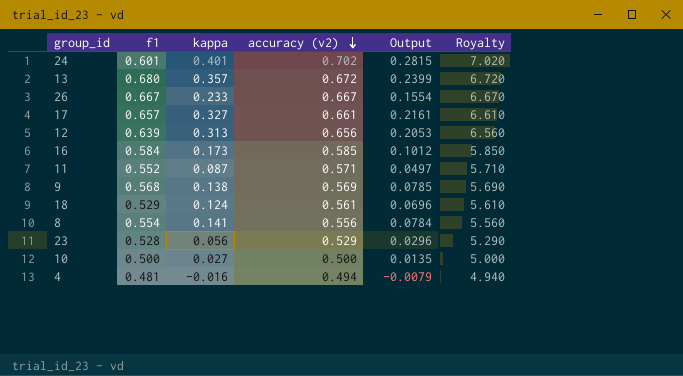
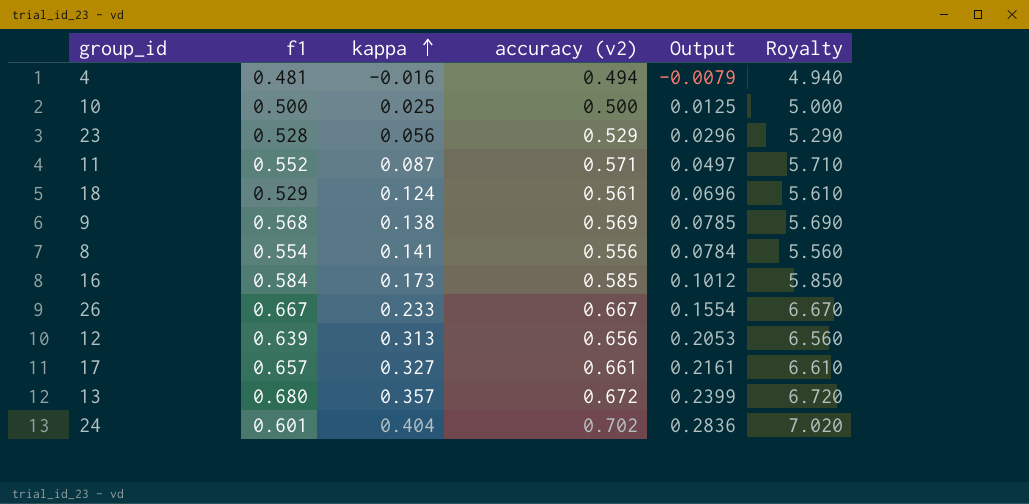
row order: accuracy (v2) descending -> kappa ascending
10 | kappa: 0.027 -> 0.025
10 | Output: 0.0135 -> 0.0125
24 | kappa: 0.401 -> 0.404
24 | Output: 0.2815 -> 0.2836

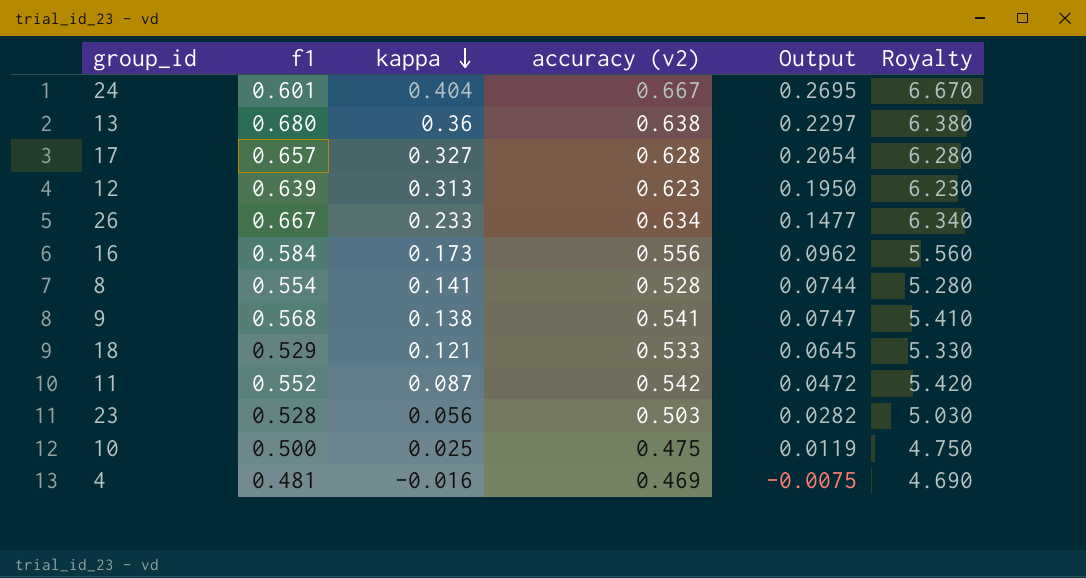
row order: kappa ascending -> kappa descending
24 | accuracy (v2): 0.702 -> 0.667
24 | Output: 0.2836 -> 0.2695
24 | Royalty: 7.020 -> 6.670
13 | kappa: 0.357 -> 0.36
13 | accuracy (v2): 0.672 -> 0.638
13 | Output: 0.2399 -> 0.2297
13 | Royalty: 6.720 -> 6.380
17 | accuracy (v2): 0.661 -> 0.628
17 | Output: 0.2161 -> 0.2054
17 | Royalty: 6.610 -> 6.280
12 | accuracy (v2): 0.656 -> 0.623
12 | Output: 0.2053 -> 0.1950
12 | Royalty: 6.560 -> 6.230
26 | accuracy (v2): 0.667 -> 0.634
26 | Output: 0.1554 -> 0.1477
26 | Royalty: 6.670 -> 6.340
16 | accuracy (v2): 0.585 -> 0.556
16 | Output: 0.1012 -> 0.0962
16 | Royalty: 5.850 -> 5.560
8 | accuracy (v2): 0.556 -> 0.528
8 | Output: 0.0784 -> 0.0744
8 | Royalty: 5.560 -> 5.280
9 | accuracy (v2): 0.569 -> 0.541
9 | Output: 0.0785 -> 0.0747
9 | Royalty: 5.690 -> 5.410
18 | kappa: 0.124 -> 0.121
18 | accuracy (v2): 0.561 -> 0.533
18 | Output: 0.0696 -> 0.0645
18 | Royalty: 5.610 -> 5.330
11 | accuracy (v2): 0.571 -> 0.542
11 | Output: 0.0497 -> 0.0472
11 | Royalty: 5.710 -> 5.420
23 | accuracy (v2): 0.529 -> 0.503
23 | Output: 0.0296 -> 0.0282
23 | Royalty: 5.290 -> 5.030
10 | accuracy (v2): 0.500 -> 0.475
10 | Output: 0.0125 -> 0.0119
10 | Royalty: 5.000 -> 4.750
4 | accuracy (v2): 0.494 -> 0.469
4 | Output: -0.0079 -> -0.0075
4 | Royalty: 4.940 -> 4.690

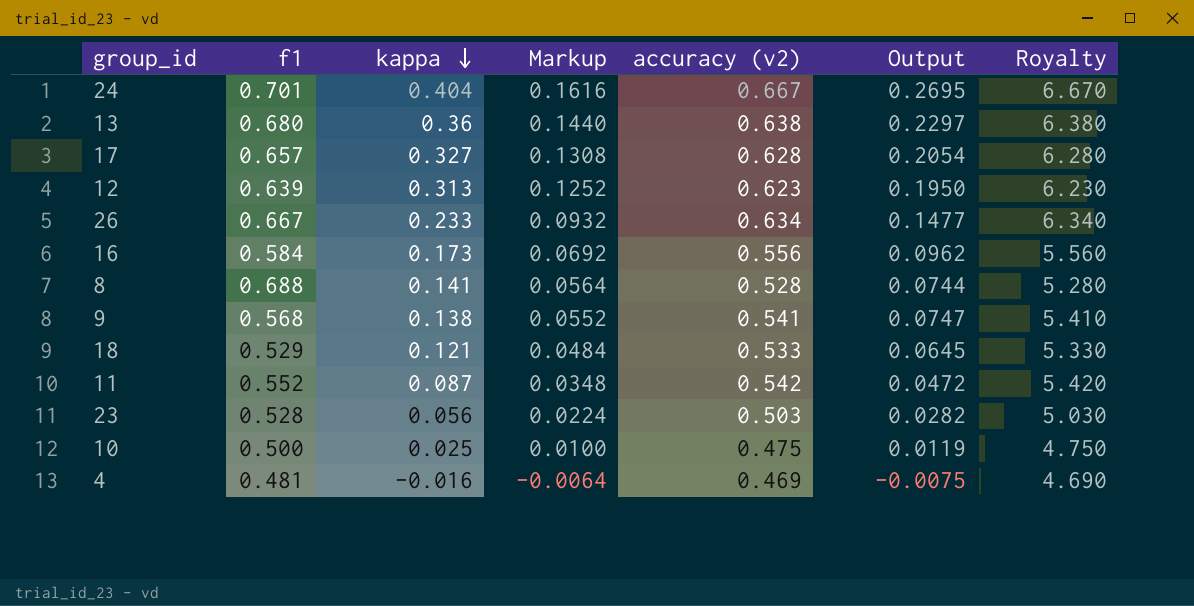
column Markup | formula: none -> [kappa] * 0.4
24 | f1: 0.601 -> 0.701
8 | f1: 0.554 -> 0.688

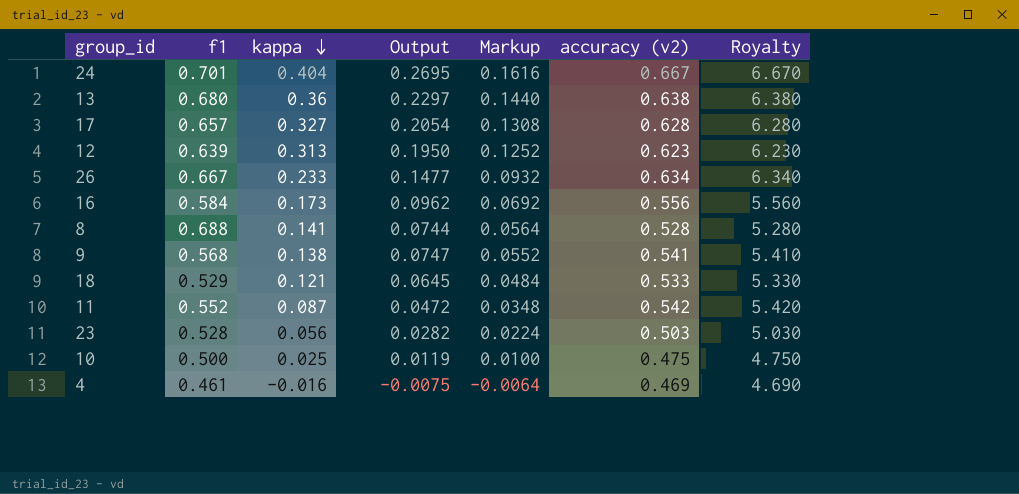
column Output | position: 6 -> 4
4 | f1: 0.481 -> 0.461

